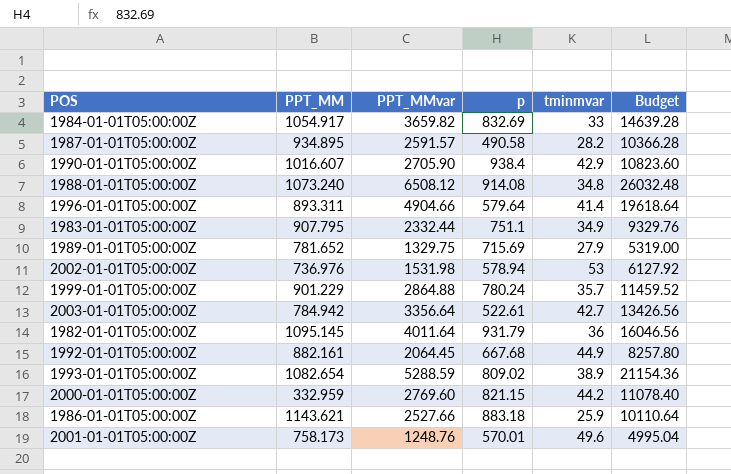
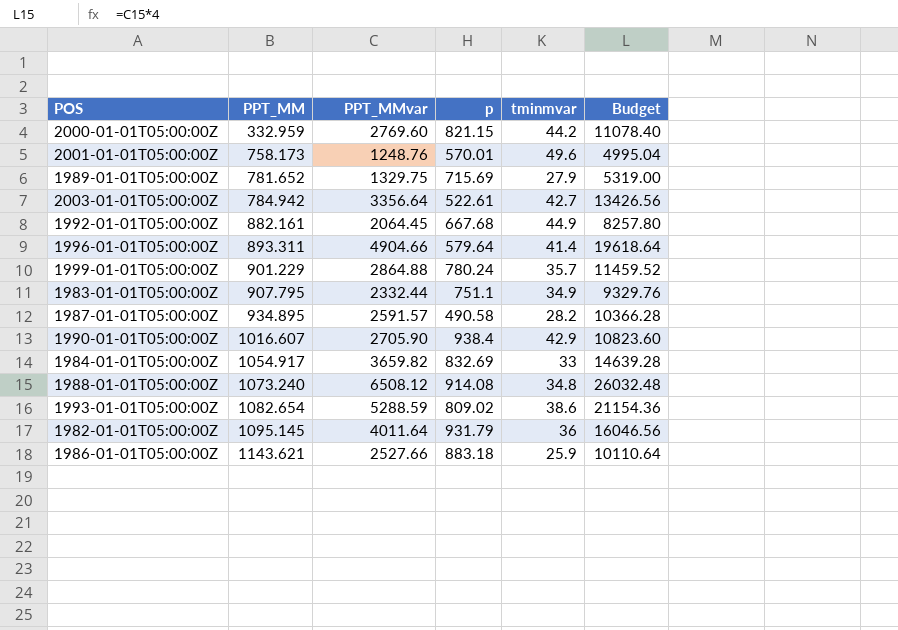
row order: none -> PPT_MM ascending
row 2002-01-01T05:00:00Z: 736.976 | 1531.98 | 578.94 | 53 | 6127.92 -> none
1993-01-01T05:00:00Z | tminmvar: 38.9 -> 38.6

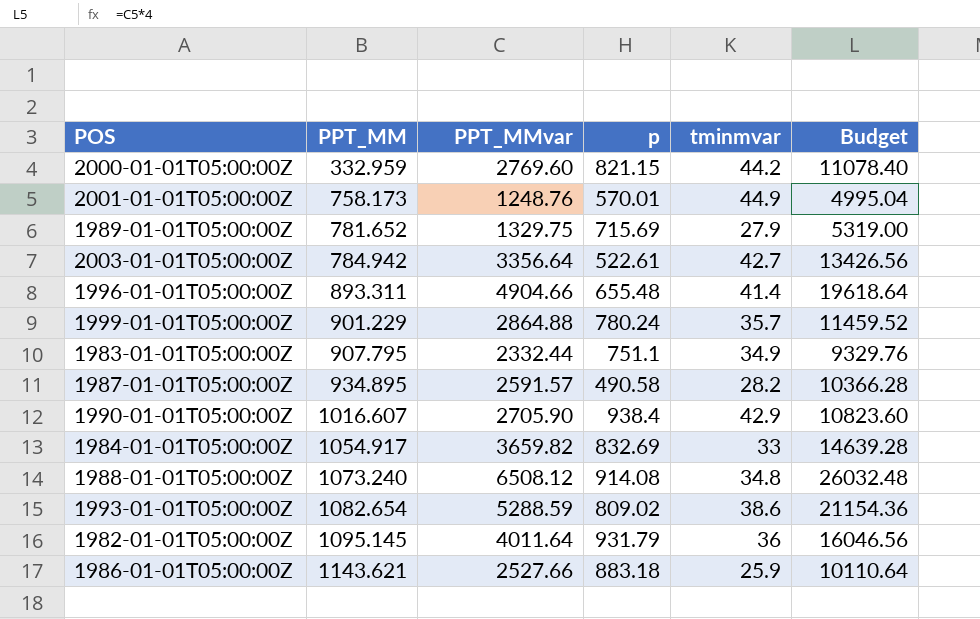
row 1992-01-01T05:00:00Z: 882.161 | 2064.45 | 667.68 | 44.9 | 8257.80 -> none
2001-01-01T05:00:00Z | tminmvar: 49.6 -> 44.9
1996-01-01T05:00:00Z | p: 579.64 -> 655.48

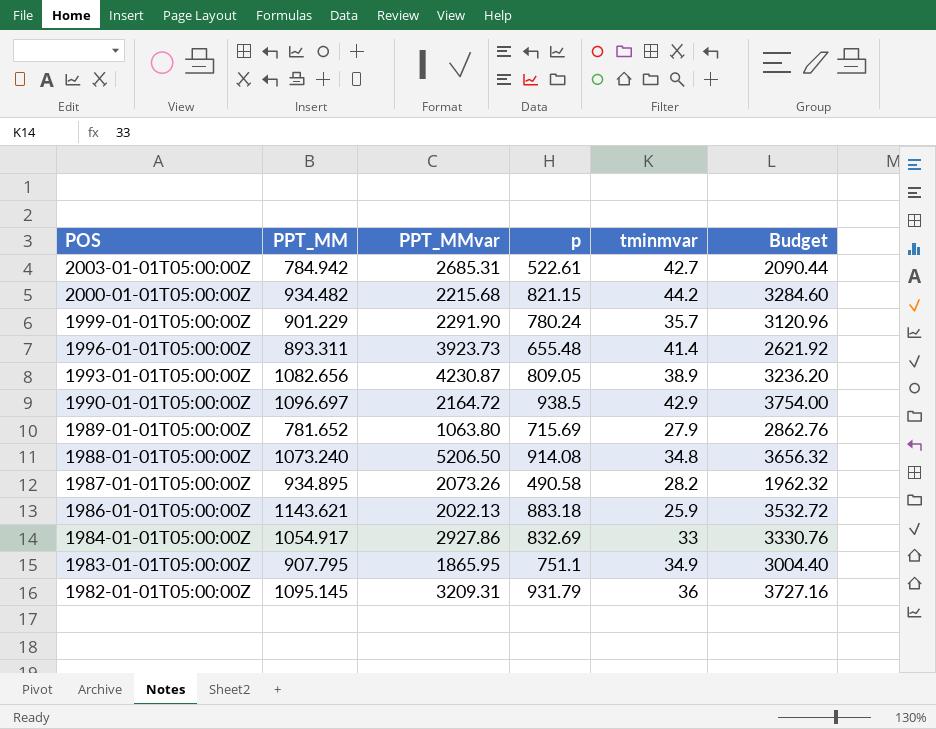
row order: PPT_MM ascending -> POS descending
column Budget | formula: [PPT_MMvar] * 4 -> [p] * 4
row 2001-01-01T05:00:00Z: 758.173 | 1248.76 | 570.01 | 44.9 | 4995.04 -> none
2003-01-01T05:00:00Z | PPT_MMvar: 3356.64 -> 2685.31
2000-01-01T05:00:00Z | PPT_MM: 332.959 -> 934.482
2000-01-01T05:00:00Z | PPT_MMvar: 2769.60 -> 2215.68
1999-01-01T05:00:00Z | PPT_MMvar: 2864.88 -> 2291.90
1996-01-01T05:00:00Z | PPT_MMvar: 4904.66 -> 3923.73
1993-01-01T05:00:00Z | PPT_MM: 1082.654 -> 1082.656
1993-01-01T05:00:00Z | PPT_MMvar: 5288.59 -> 4230.87
1993-01-01T05:00:00Z | p: 809.02 -> 809.05
1993-01-01T05:00:00Z | tminmvar: 38.6 -> 38.9
1990-01-01T05:00:00Z | PPT_MM: 1016.607 -> 1096.697
1990-01-01T05:00:00Z | PPT_MMvar: 2705.90 -> 2164.72
1990-01-01T05:00:00Z | p: 938.4 -> 938.5
1989-01-01T05:00:00Z | PPT_MMvar: 1329.75 -> 1063.80
1988-01-01T05:00:00Z | PPT_MMvar: 6508.12 -> 5206.50
1987-01-01T05:00:00Z | PPT_MMvar: 2591.57 -> 2073.26
1986-01-01T05:00:00Z | PPT_MMvar: 2527.66 -> 2022.13
1984-01-01T05:00:00Z | PPT_MMvar: 3659.82 -> 2927.86
1983-01-01T05:00:00Z | PPT_MMvar: 2332.44 -> 1865.95
1982-01-01T05:00:00Z | PPT_MMvar: 4011.64 -> 3209.31

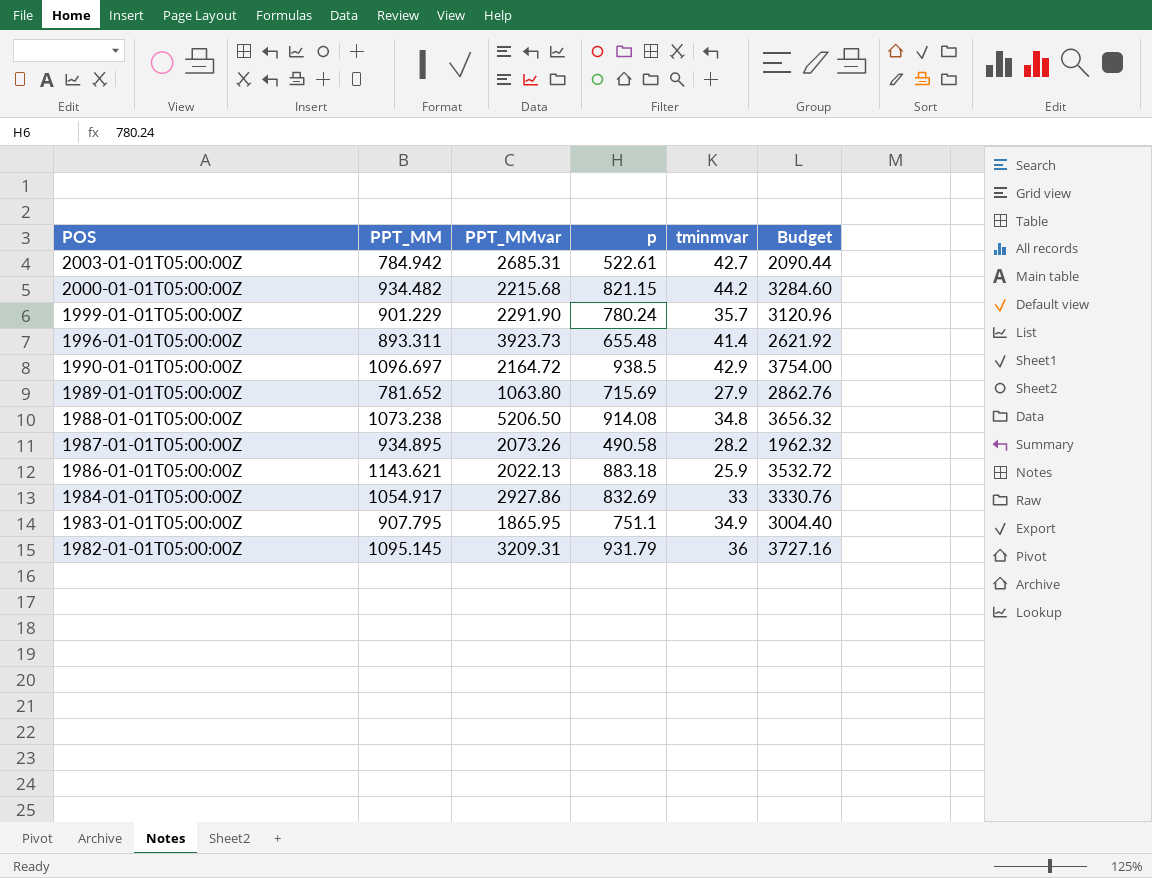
row 1993-01-01T05:00:00Z: 1082.656 | 4230.87 | 809.05 | 38.9 | 3236.20 -> none
1988-01-01T05:00:00Z | PPT_MM: 1073.240 -> 1073.238

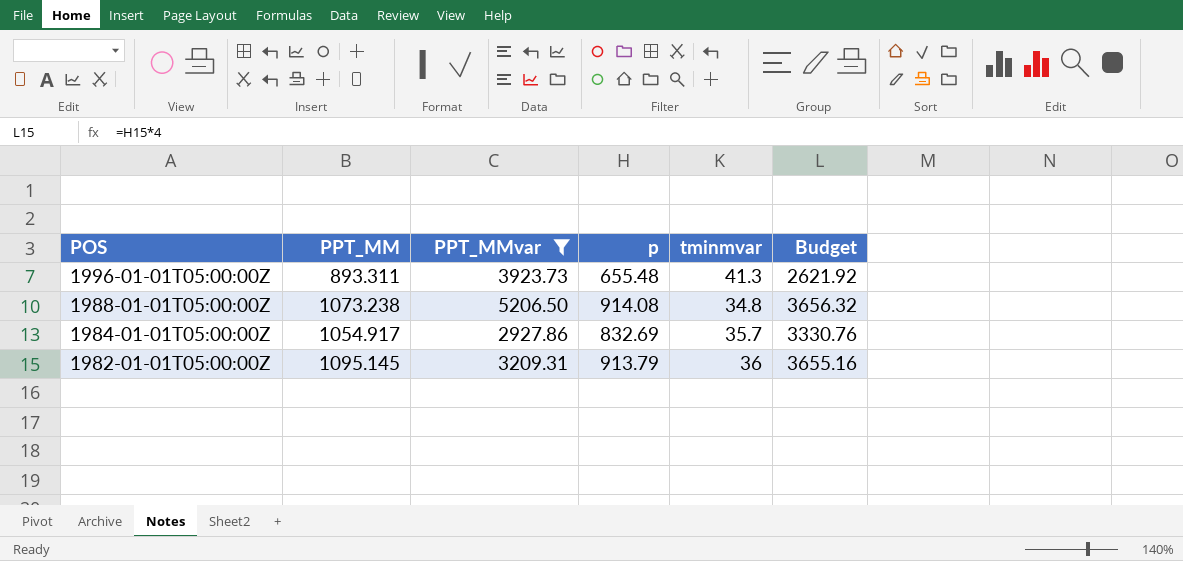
filter: none -> PPT_MMvar >= 2927.86
1996-01-01T05:00:00Z | tminmvar: 41.4 -> 41.3
1984-01-01T05:00:00Z | tminmvar: 33 -> 35.7
1982-01-01T05:00:00Z | p: 931.79 -> 913.79
1982-01-01T05:00:00Z | Budget: 3727.16 -> 3655.16

